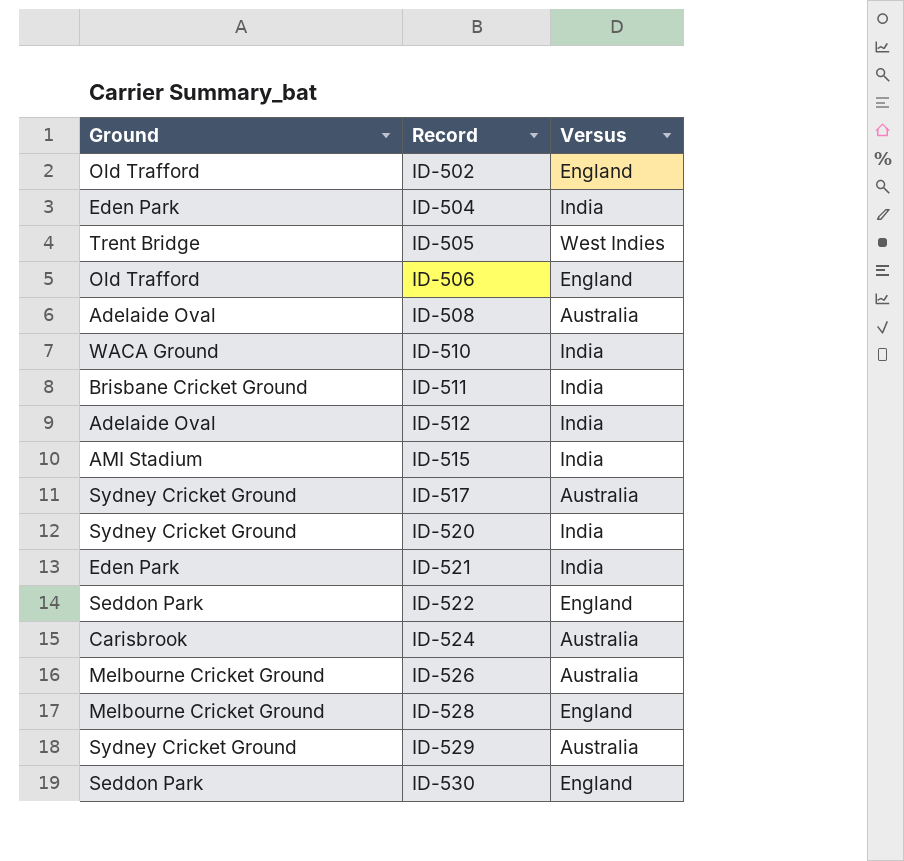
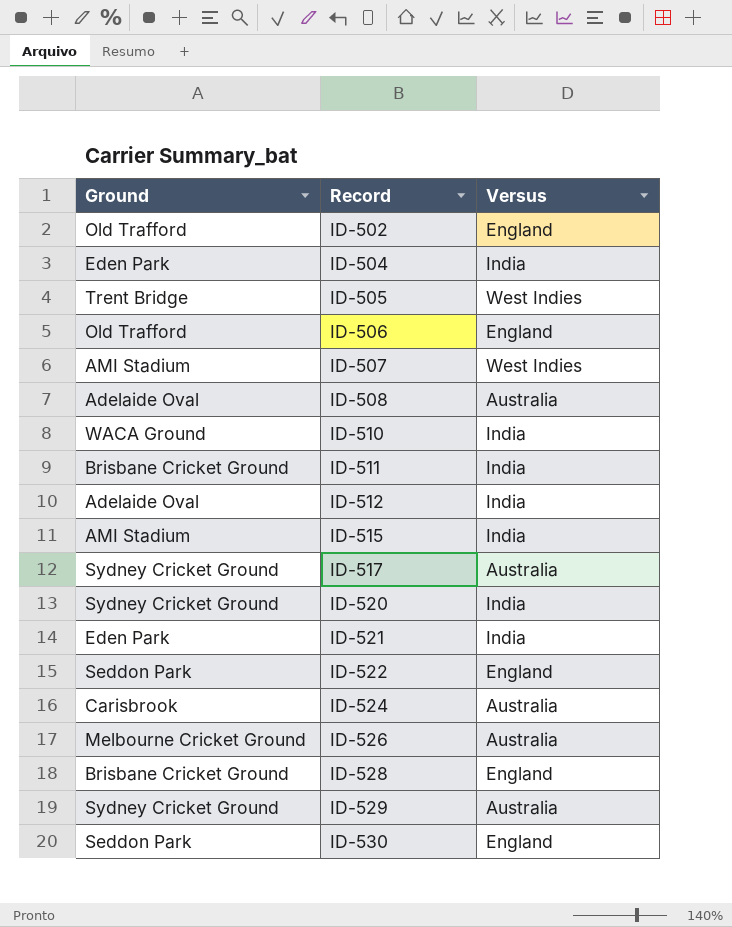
row ID-507: none -> AMI Stadium | West Indies
ID-528 | Ground: Melbourne Cricket Ground -> Brisbane Cricket Ground

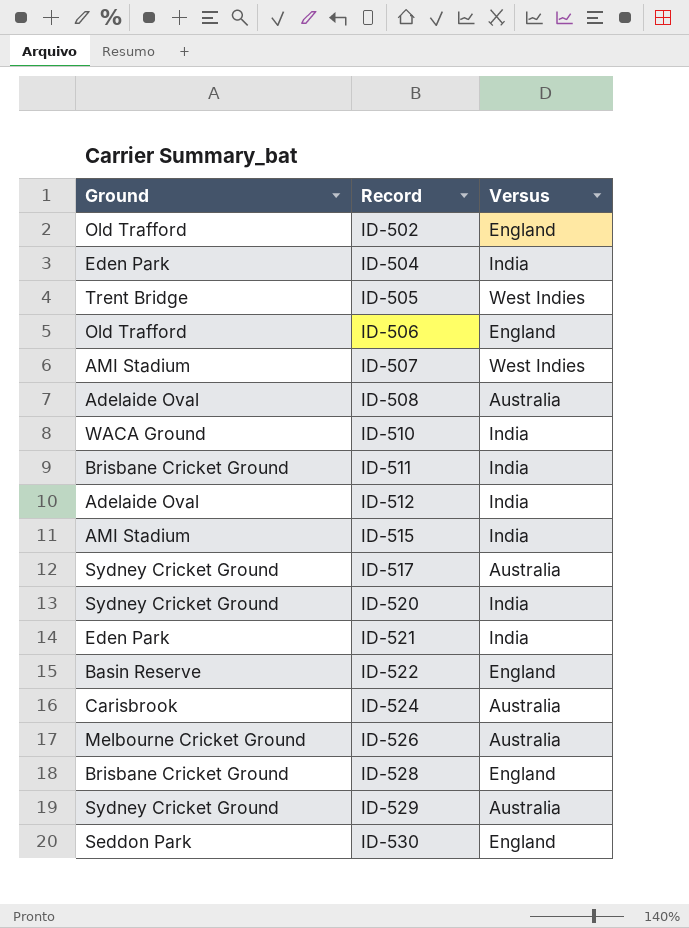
ID-522 | Ground: Seddon Park -> Basin Reserve

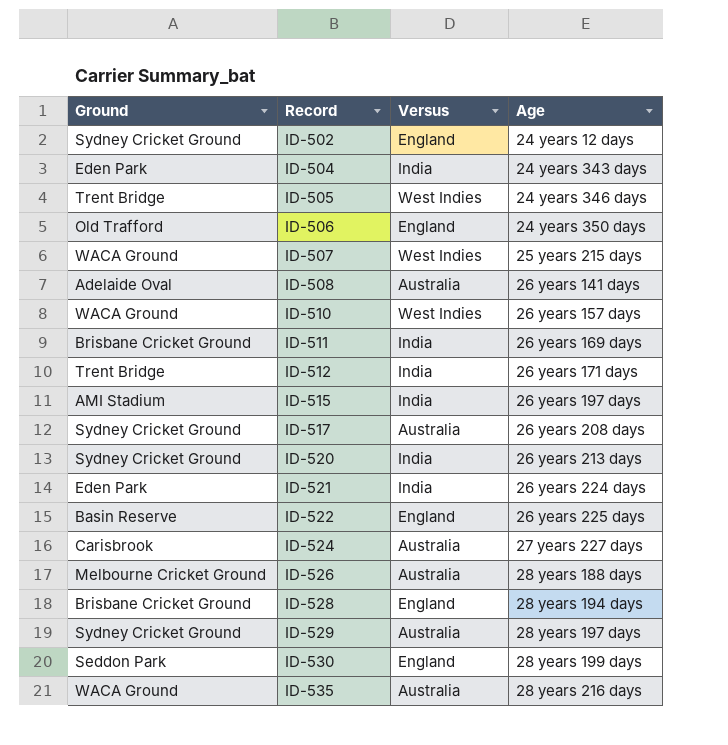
column Age | position: none -> 4
ID-502 | Ground: Old Trafford -> Sydney Cricket Ground
ID-507 | Ground: AMI Stadium -> WACA Ground
ID-510 | Versus: India -> West Indies
ID-512 | Ground: Adelaide Oval -> Trent Bridge
row ID-535: none -> WACA Ground | Australia | 28 years 216 days

